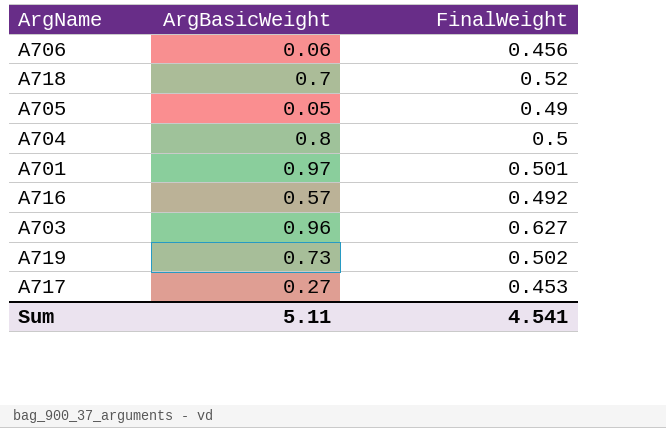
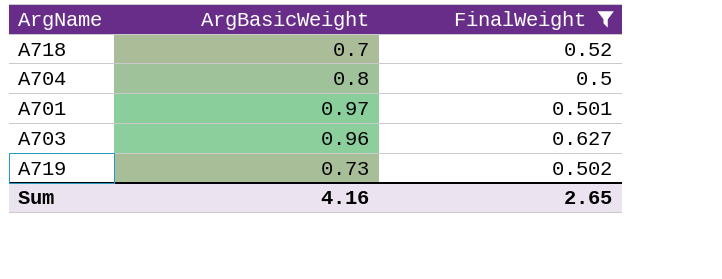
filter: none -> FinalWeight >= 0.5
Sum | ArgBasicWeight: 5.11 -> 4.16
Sum | FinalWeight: 4.541 -> 2.65

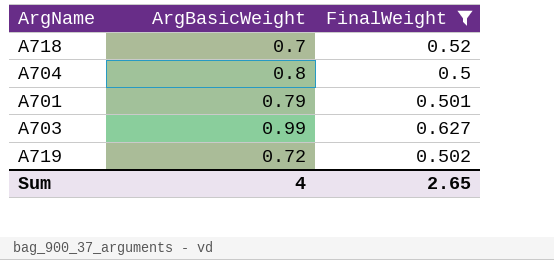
A701 | ArgBasicWeight: 0.97 -> 0.79
A703 | ArgBasicWeight: 0.96 -> 0.99
A719 | ArgBasicWeight: 0.73 -> 0.72
Sum | ArgBasicWeight: 4.16 -> 4

